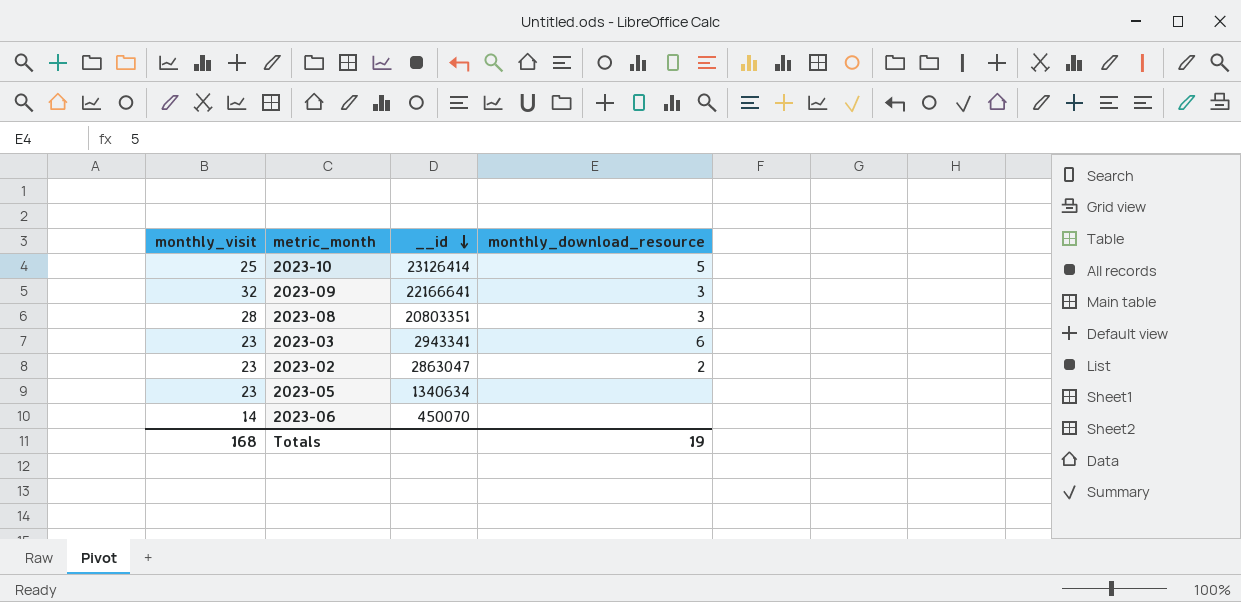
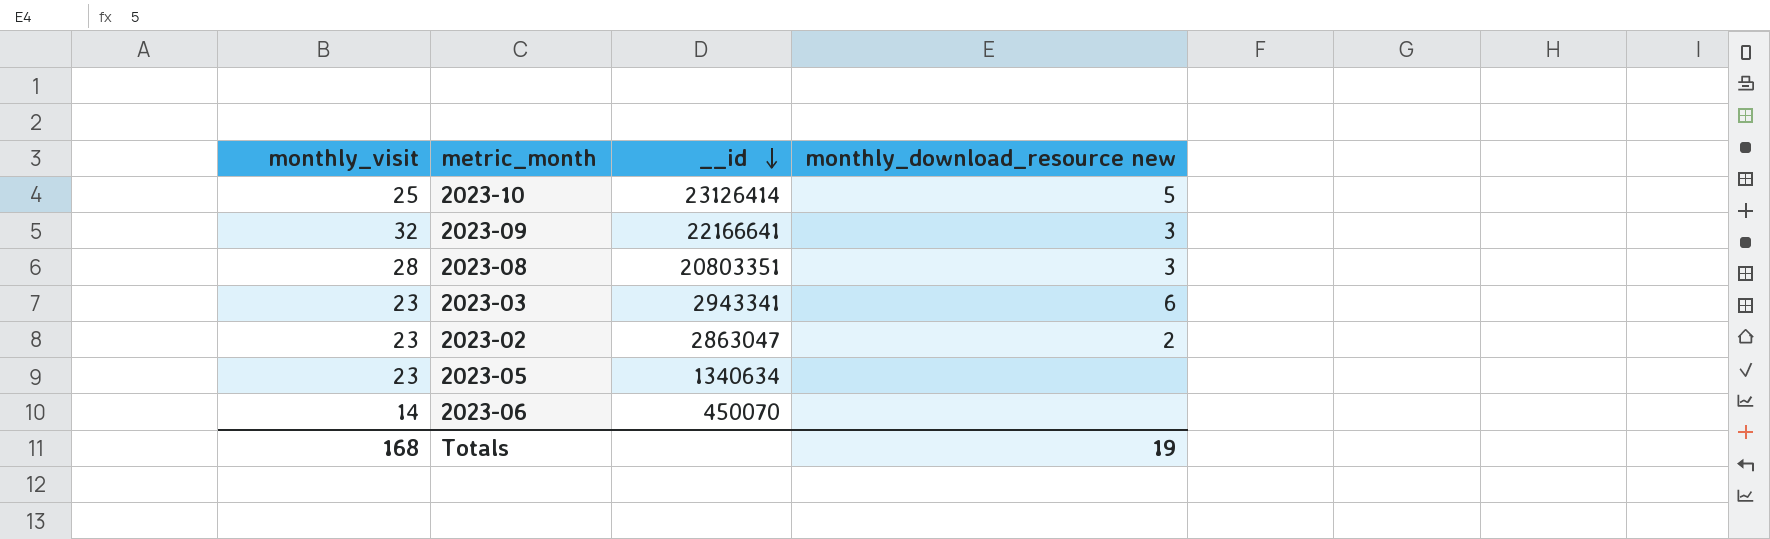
column name: monthly_download_resource -> monthly_download_resource new

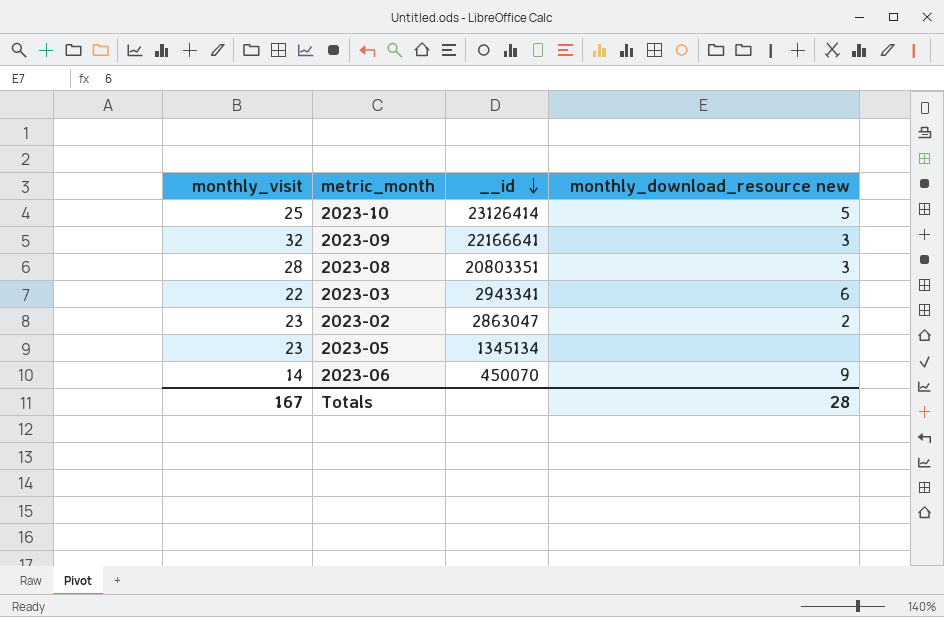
2023-03 | monthly_visit: 23 -> 22
2023-05 | __id: 1340634 -> 1345134
2023-06 | monthly_download_resource new: none -> 9
Totals | monthly_visit: 168 -> 167
Totals | monthly_download_resource new: 19 -> 28

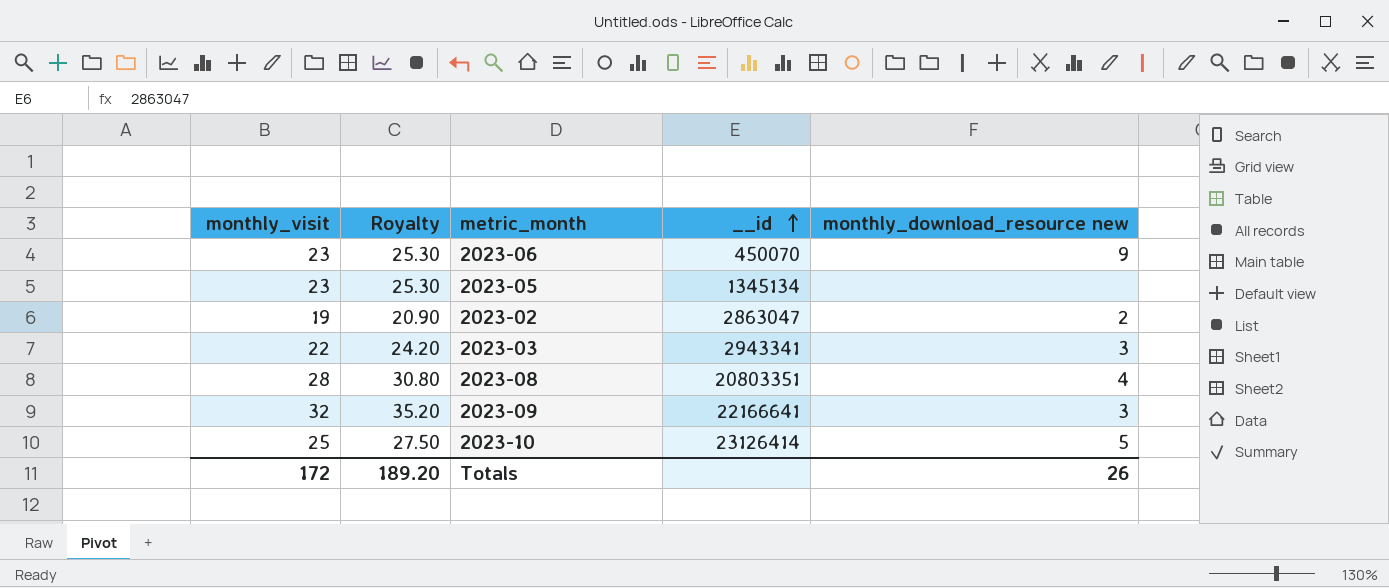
row order: __id descending -> __id ascending
column Royalty | formula: none -> [monthly_visit] * 1.1
2023-06 | monthly_visit: 14 -> 23
2023-02 | monthly_visit: 23 -> 19
2023-03 | monthly_download_resource new: 6 -> 3
2023-08 | monthly_download_resource new: 3 -> 4
Totals | monthly_visit: 167 -> 172
Totals | monthly_download_resource new: 28 -> 26

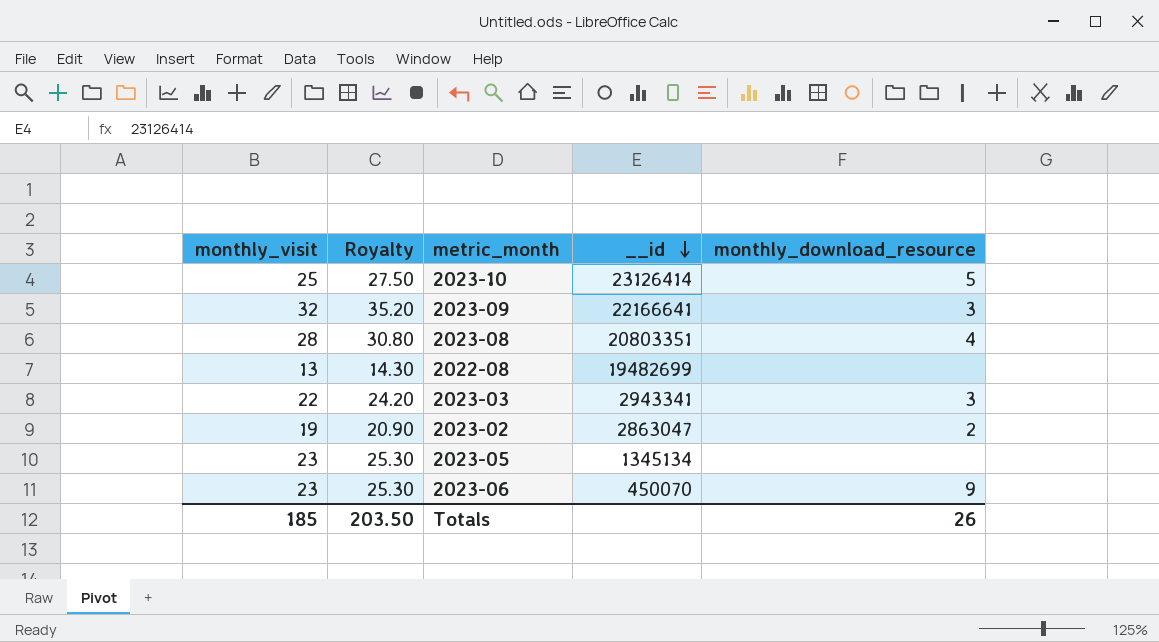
row order: __id ascending -> __id descending
column name: monthly_download_resource new -> monthly_download_resource
row 2022-08: none -> 13 | 14.30 | 19482699 | none
Totals | monthly_visit: 172 -> 185
Totals | Royalty: 189.20 -> 203.50

